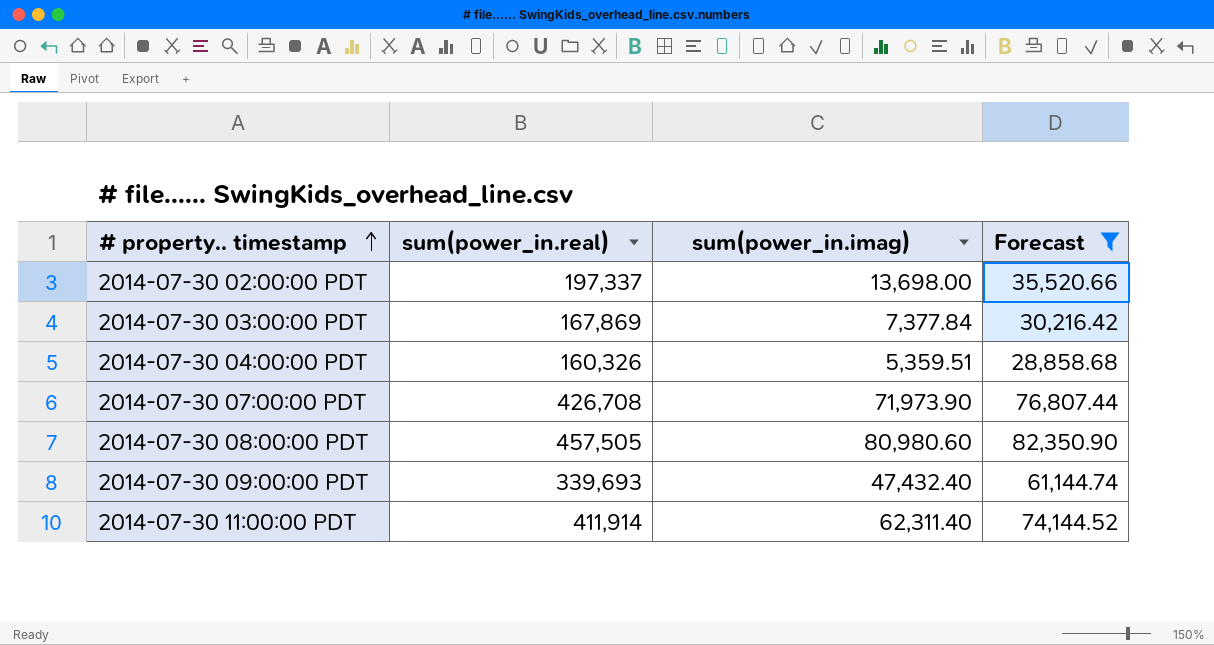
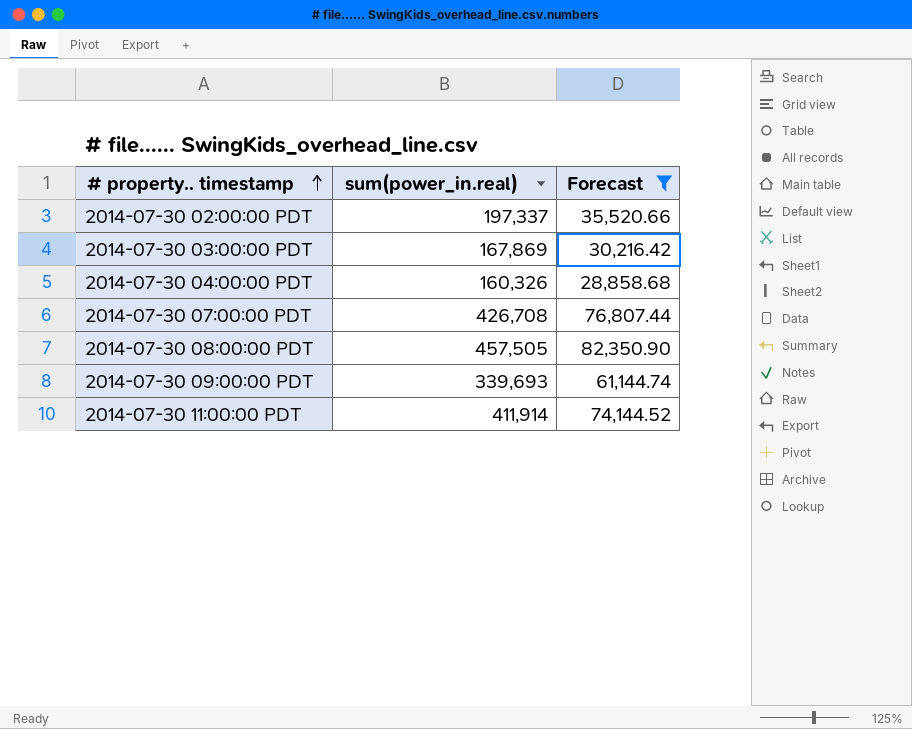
column sum(power_in.imag) | position: 3 -> none

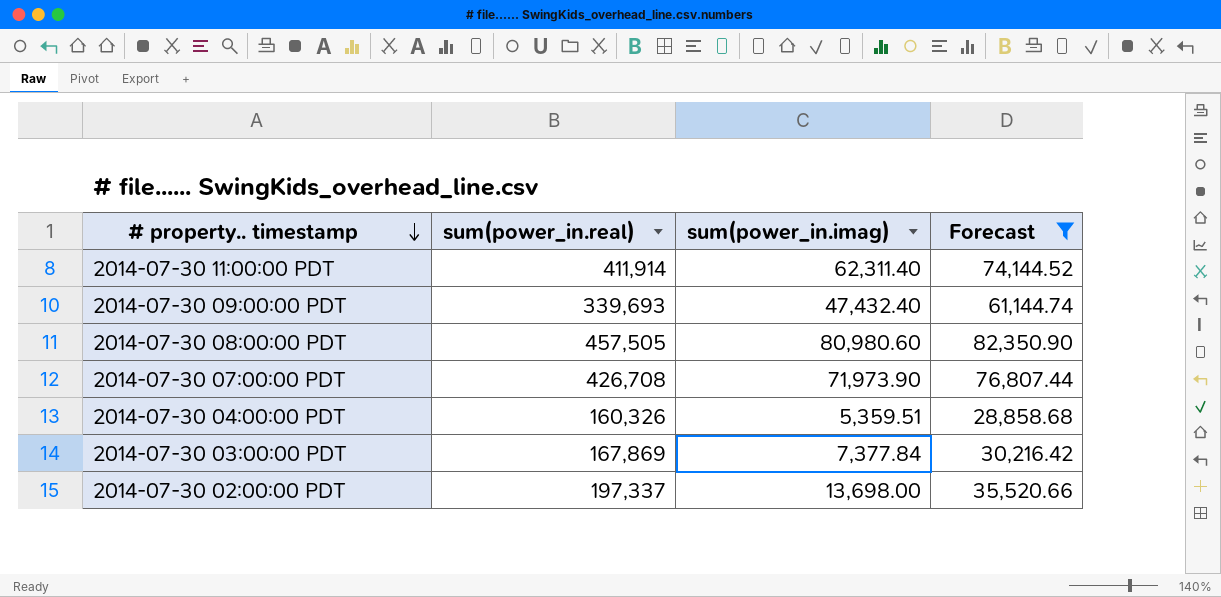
row order: # property.. timestamp ascending -> # property.. timestamp descending
column sum(power_in.imag) | position: none -> 3

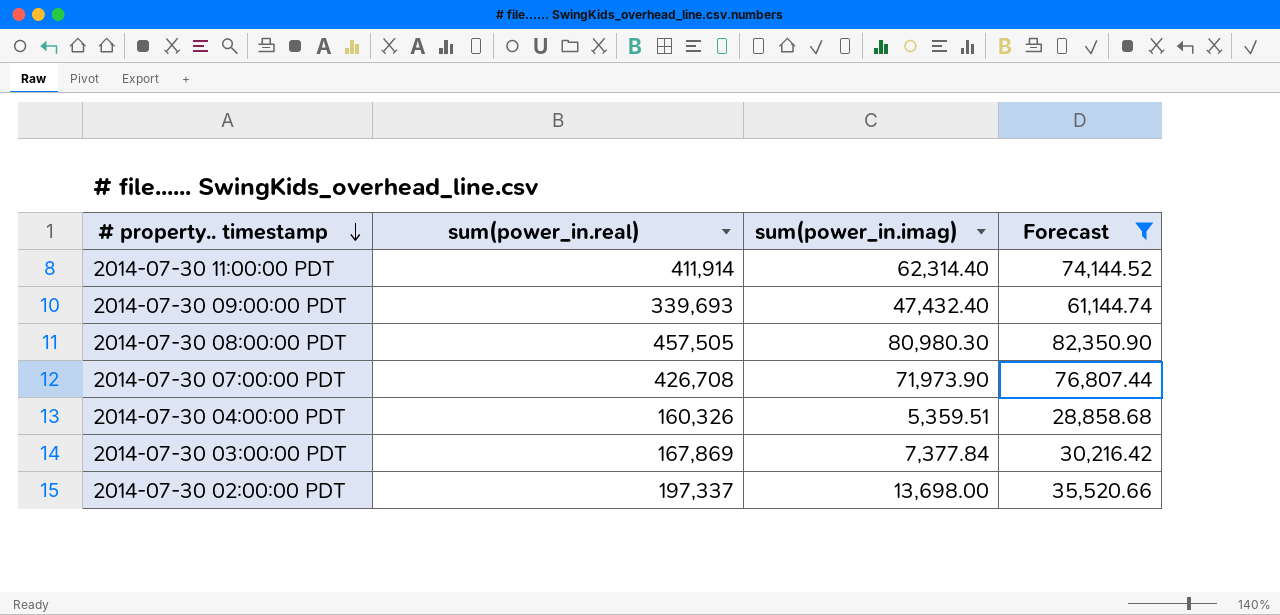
2014-07-30 11:00:00 PDT | sum(power_in.imag): 62,311.40 -> 62,314.40
2014-07-30 08:00:00 PDT | sum(power_in.imag): 80,980.60 -> 80,980.30

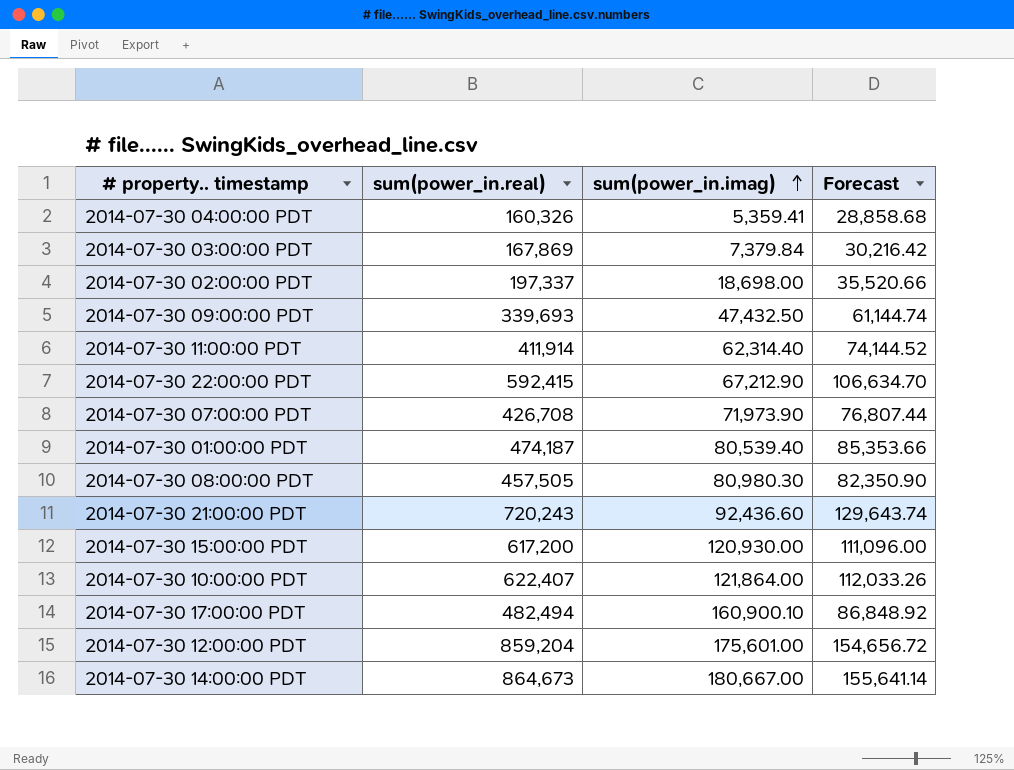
filter: Forecast <= 82,350.90 -> none
row order: # property.. timestamp descending -> sum(power_in.imag) ascending
2014-07-30 04:00:00 PDT | sum(power_in.imag): 5,359.51 -> 5,359.41
2014-07-30 03:00:00 PDT | sum(power_in.imag): 7,377.84 -> 7,379.84
2014-07-30 02:00:00 PDT | sum(power_in.imag): 13,698.00 -> 18,698.00
2014-07-30 09:00:00 PDT | sum(power_in.imag): 47,432.40 -> 47,432.50

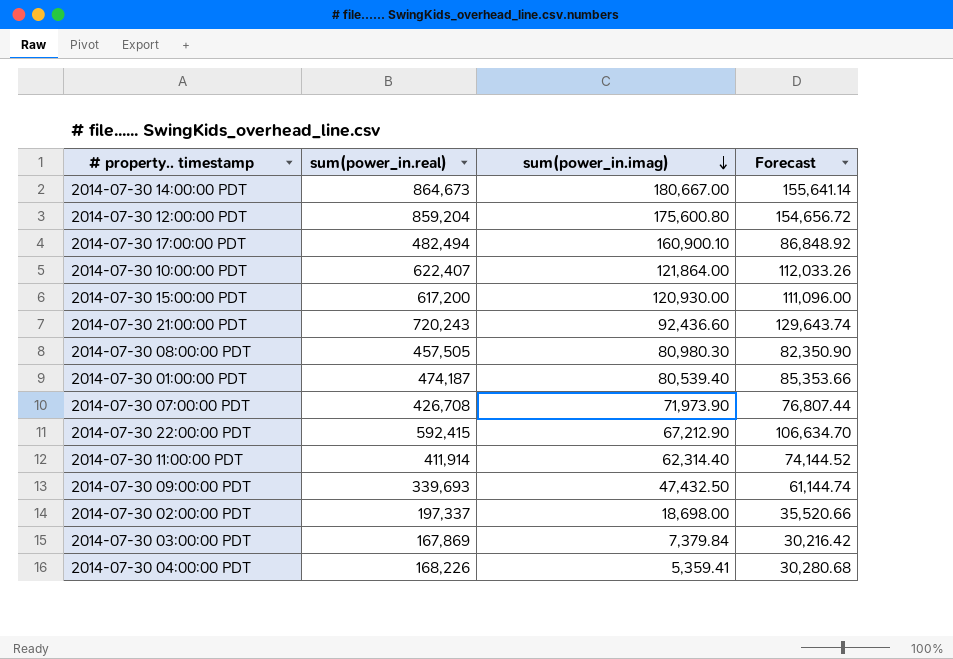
row order: sum(power_in.imag) ascending -> sum(power_in.imag) descending
2014-07-30 12:00:00 PDT | sum(power_in.imag): 175,601.00 -> 175,600.80
2014-07-30 04:00:00 PDT | sum(power_in.real): 160,326 -> 168,226
2014-07-30 04:00:00 PDT | Forecast: 28,858.68 -> 30,280.68

